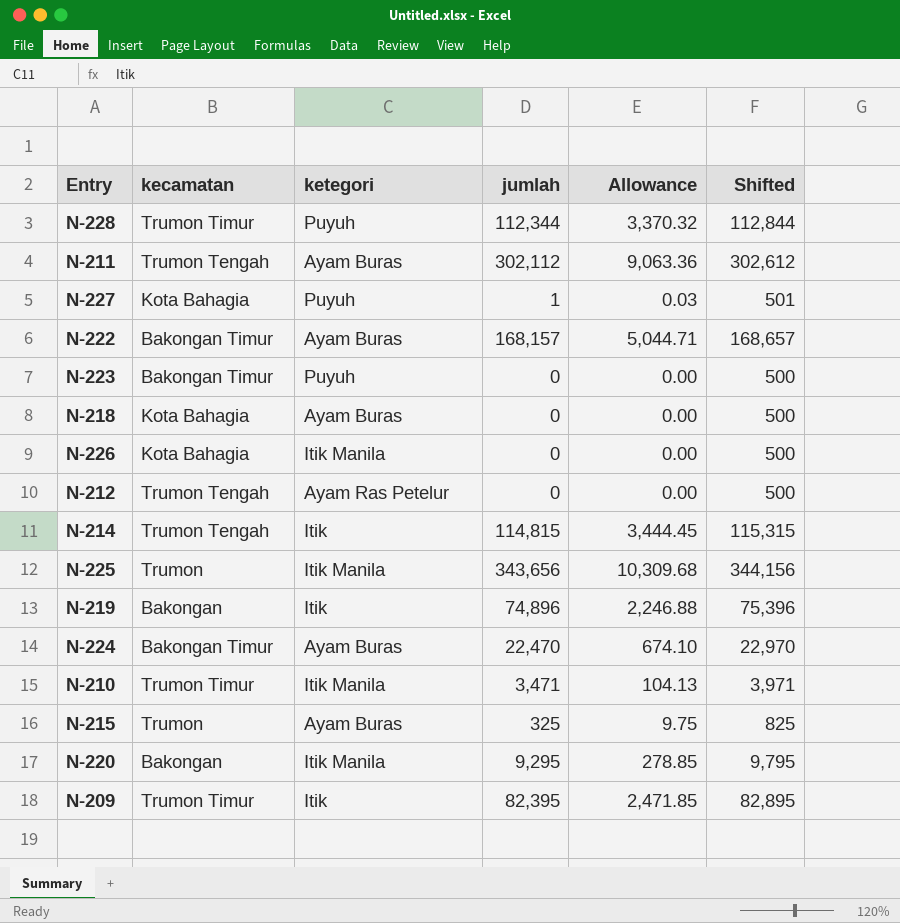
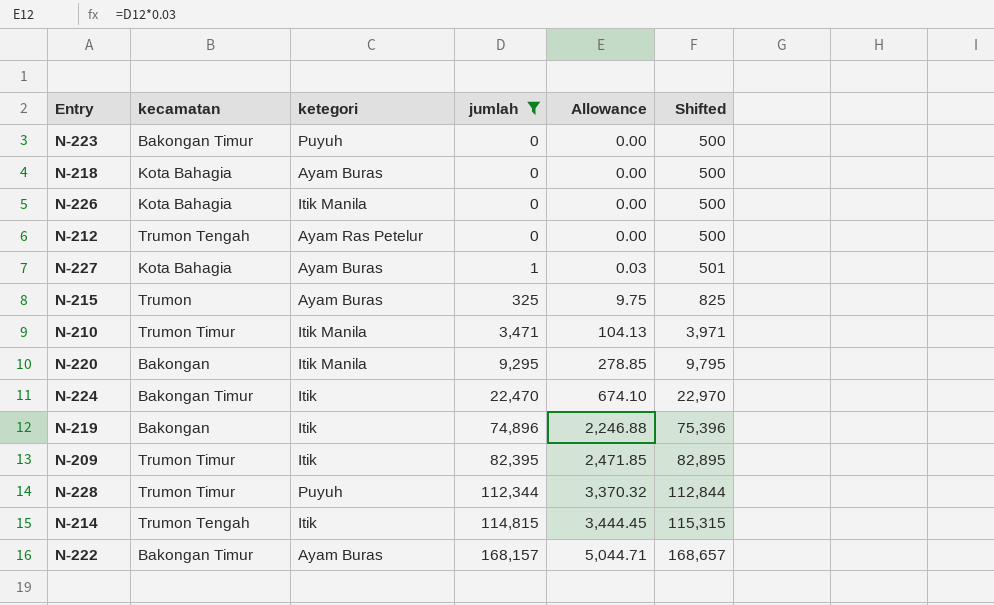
filter: none -> jumlah <= 168,157
row order: none -> jumlah ascending
N-227 | ketegori: Puyuh -> Ayam Buras
N-224 | ketegori: Ayam Buras -> Itik

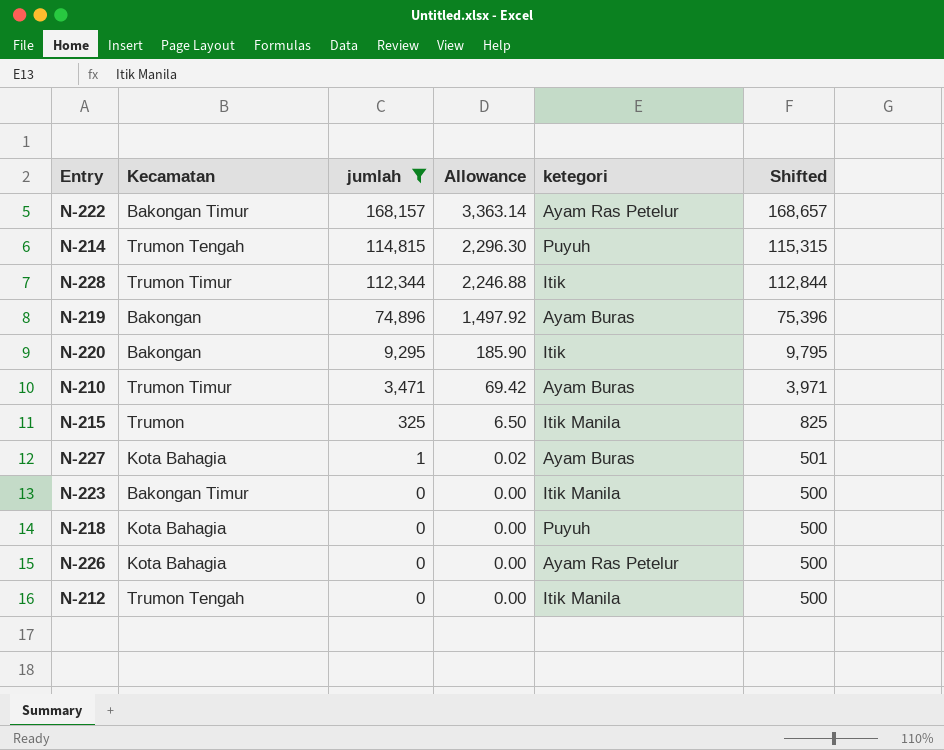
row order: jumlah ascending -> jumlah descending
column name: kecamatan -> Kecamatan
column Allowance | formula: [jumlah] * 0.03 -> [jumlah] * 0.02
column ketegori | position: 3 -> 5
row N-224: Bakongan Timur | Itik | 22,470 | 674.10 | 22,970 -> none
row N-209: Trumon Timur | Itik | 82,395 | 2,471.85 | 82,895 -> none
N-222 | ketegori: Ayam Buras -> Ayam Ras Petelur
N-214 | ketegori: Itik -> Puyuh
N-228 | ketegori: Puyuh -> Itik
N-219 | ketegori: Itik -> Ayam Buras
N-220 | ketegori: Itik Manila -> Itik
N-210 | ketegori: Itik Manila -> Ayam Buras
N-215 | ketegori: Ayam Buras -> Itik Manila
N-223 | ketegori: Puyuh -> Itik Manila
N-218 | ketegori: Ayam Buras -> Puyuh
N-226 | ketegori: Itik Manila -> Ayam Ras Petelur
N-212 | ketegori: Ayam Ras Petelur -> Itik Manila

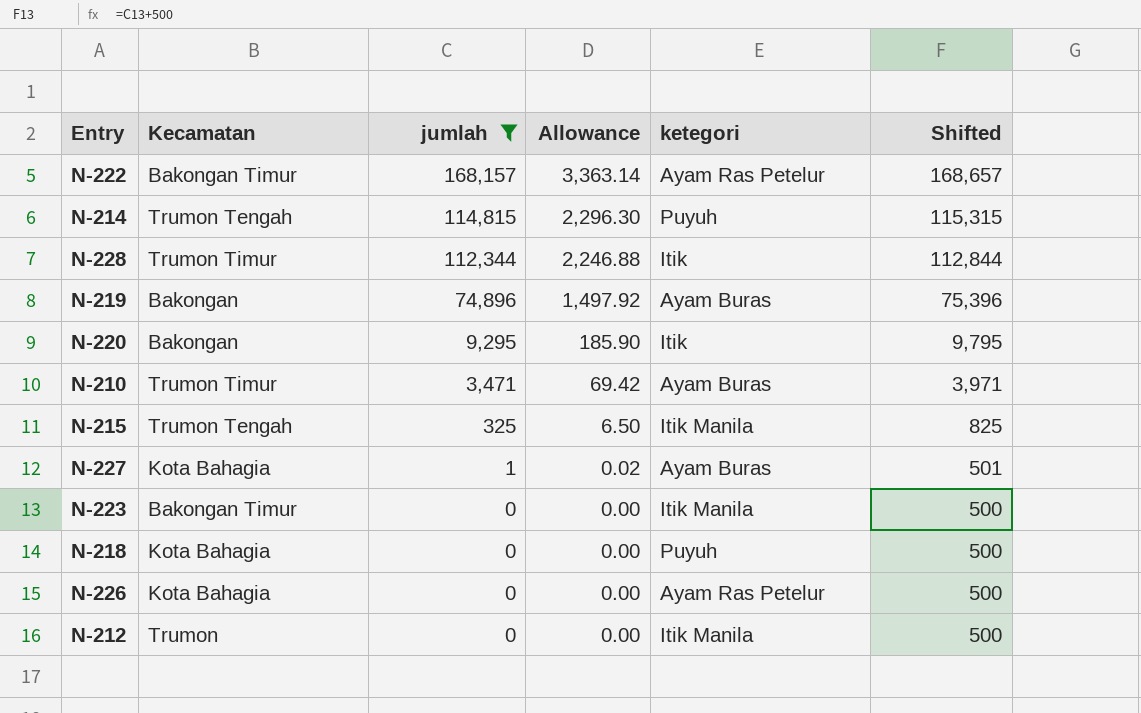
N-215 | Kecamatan: Trumon -> Trumon Tengah
N-212 | Kecamatan: Trumon Tengah -> Trumon

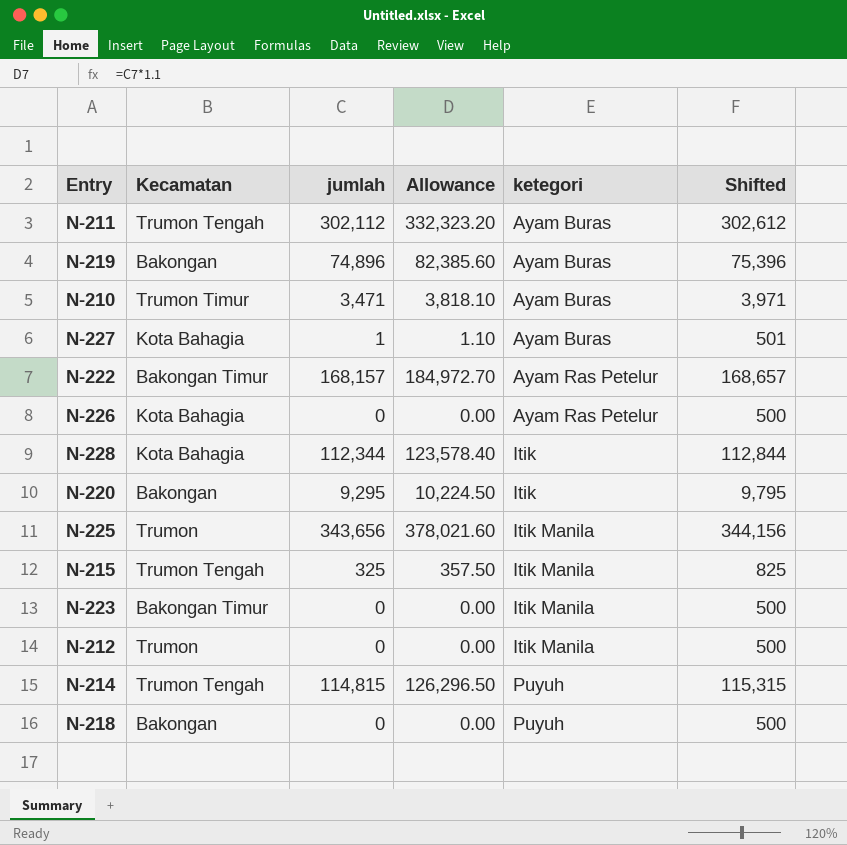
filter: jumlah <= 168,157 -> none
row order: jumlah descending -> ketegori ascending
column Allowance | formula: [jumlah] * 0.02 -> [jumlah] * 1.1
N-228 | Kecamatan: Trumon Timur -> Kota Bahagia
N-218 | Kecamatan: Kota Bahagia -> Bakongan

